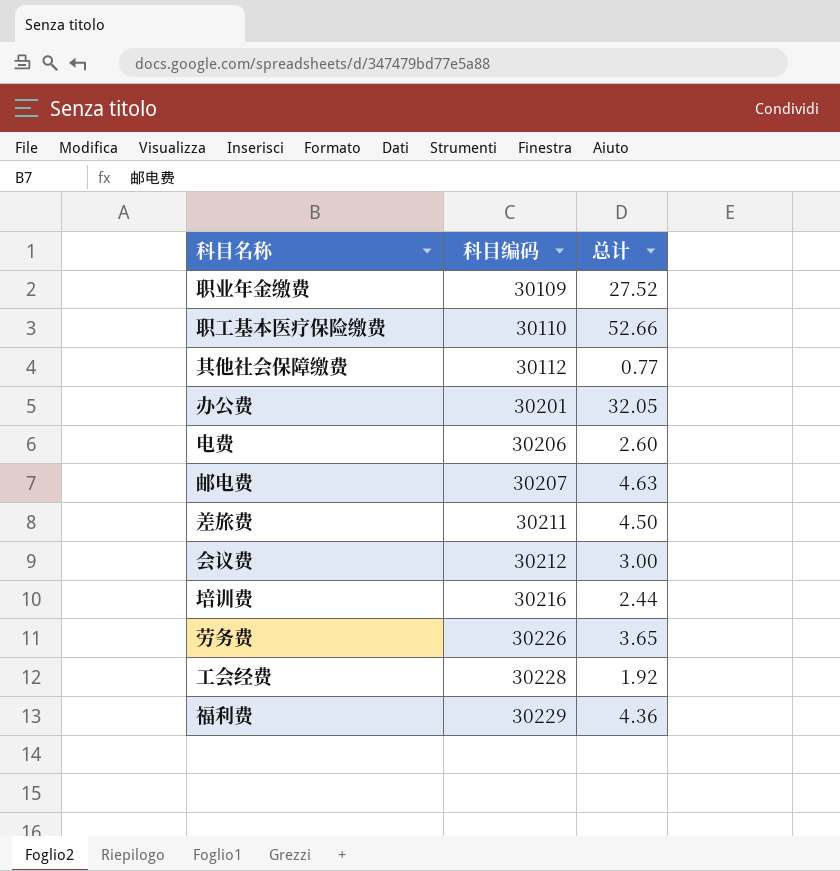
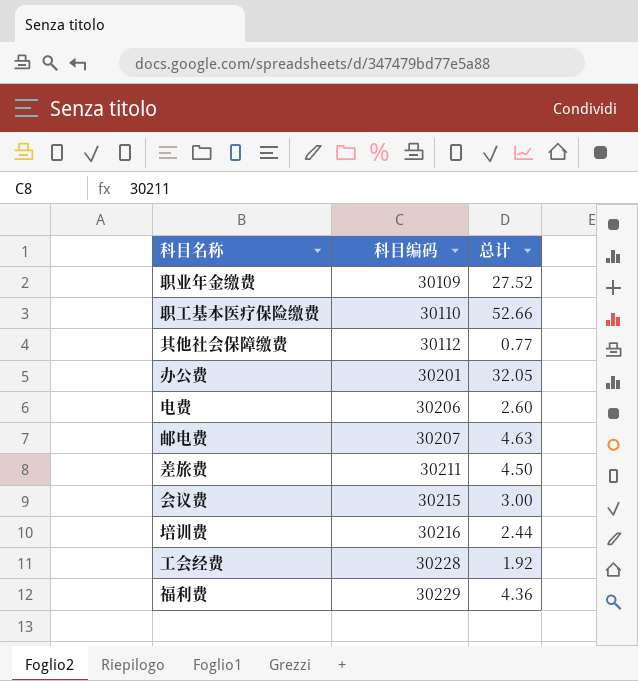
row 劳务费: 30226 | 3.65 -> none
会议费 | 科目编码: 30212 -> 30215

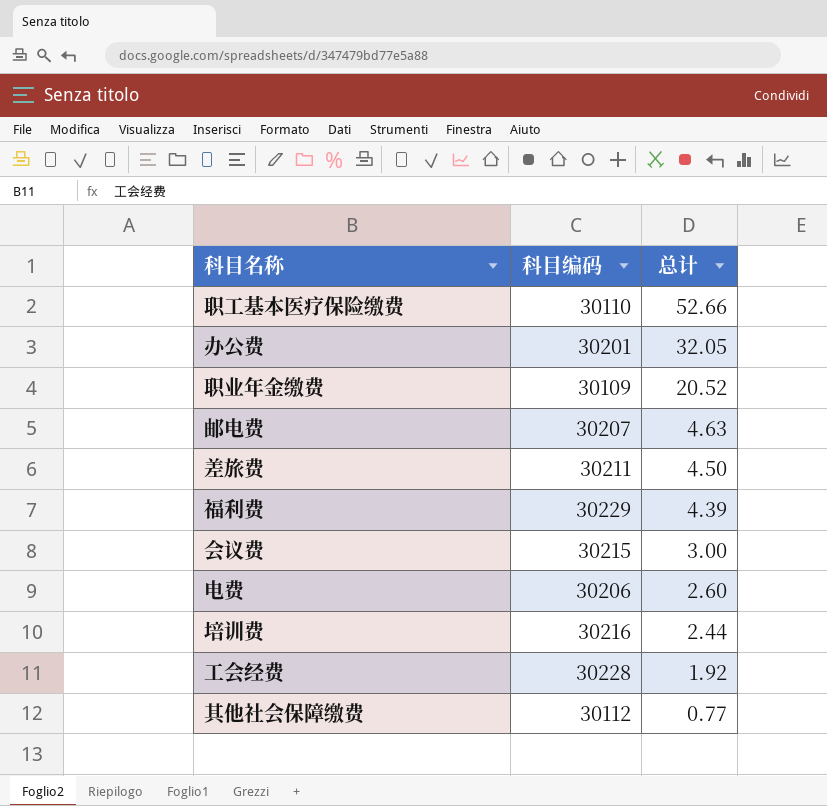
row order: 科目编码 ascending -> 总计 descending
职业年金缴费 | 总计: 27.52 -> 20.52
福利费 | 总计: 4.36 -> 4.39

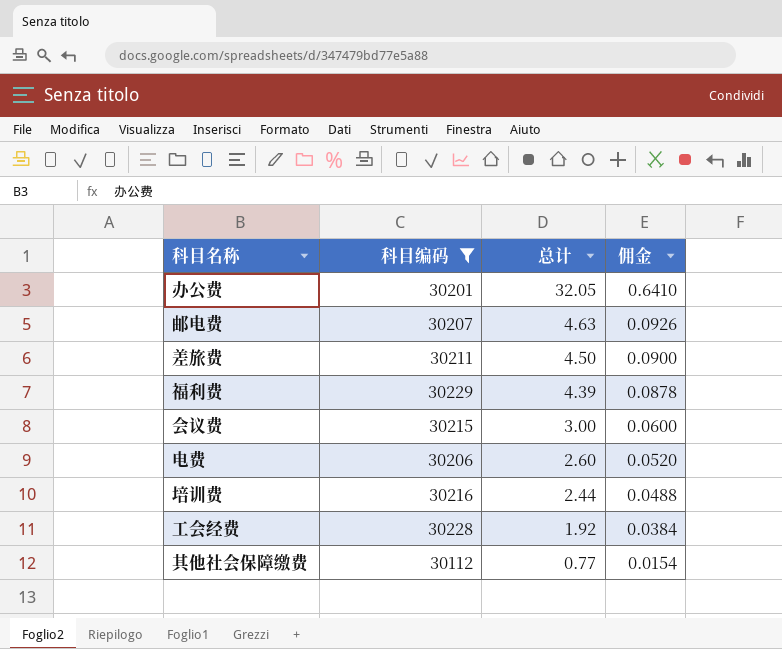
filter: none -> 科目编码 >= 30112
column 佣金 | formula: none -> [总计] * 0.02

